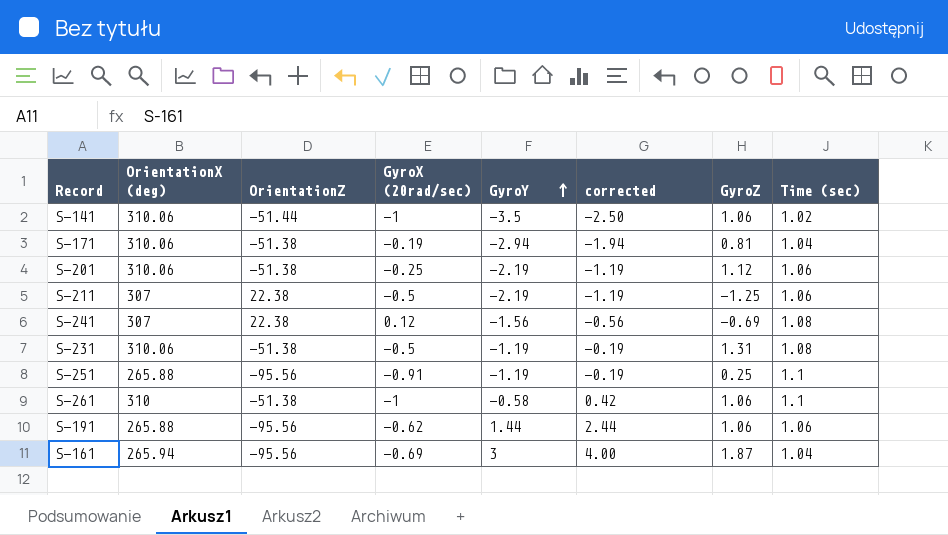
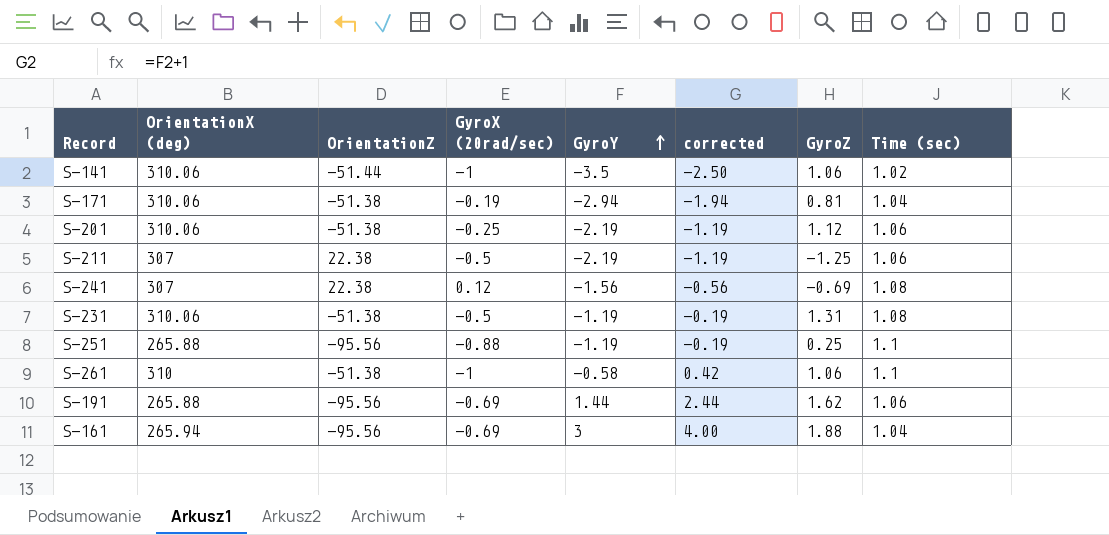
S-251 | GyroX (20rad/sec): -0.91 -> -0.88
S-191 | GyroX (20rad/sec): -0.62 -> -0.69
S-191 | GyroZ: 1.06 -> 1.62
S-161 | GyroZ: 1.87 -> 1.88

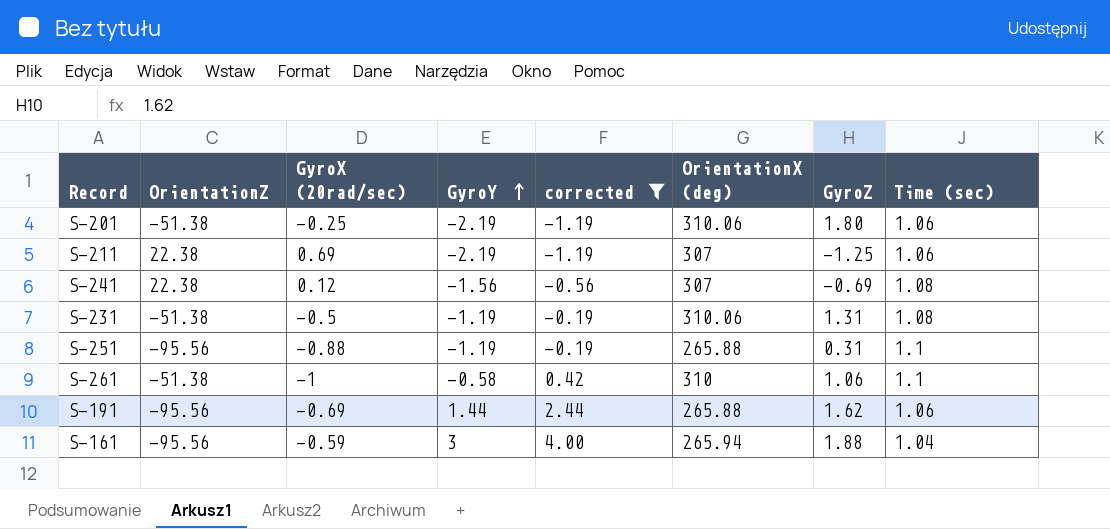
filter: none -> corrected >= -1.19
column OrientationX (deg) | position: 2 -> 6
S-201 | GyroZ: 1.12 -> 1.80
S-211 | GyroX (20rad/sec): -0.5 -> 0.69
S-251 | GyroZ: 0.25 -> 0.31
S-161 | GyroX (20rad/sec): -0.69 -> -0.59

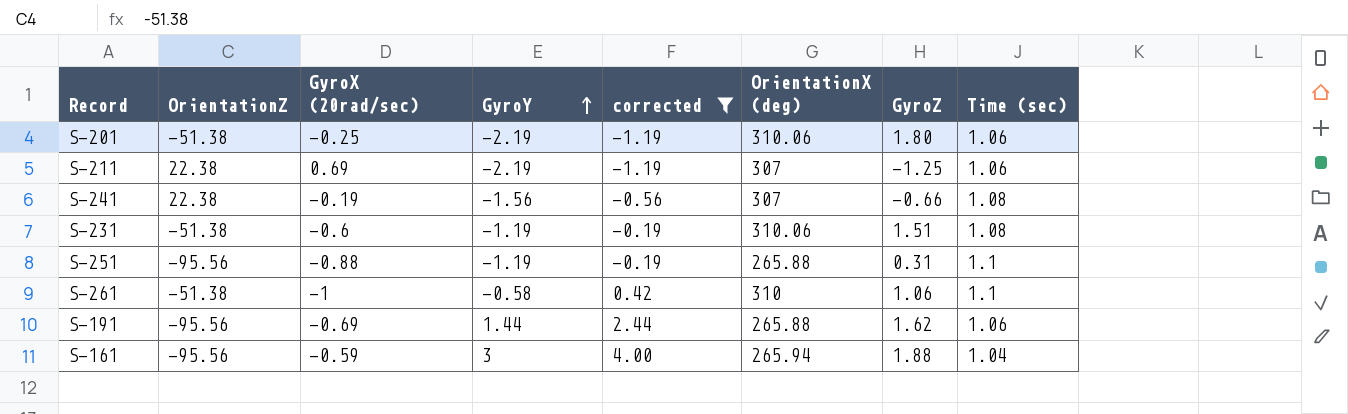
S-241 | GyroX (20rad/sec): 0.12 -> -0.19
S-241 | GyroZ: -0.69 -> -0.66
S-231 | GyroX (20rad/sec): -0.5 -> -0.6
S-231 | GyroZ: 1.31 -> 1.51

